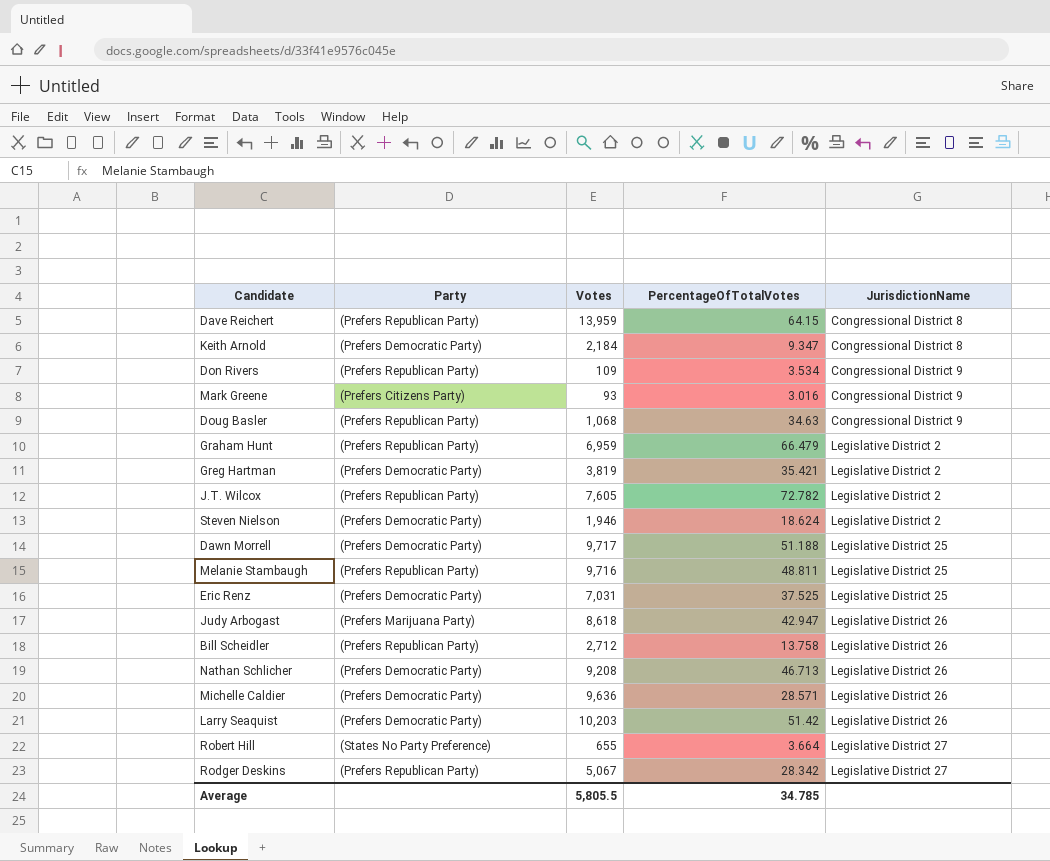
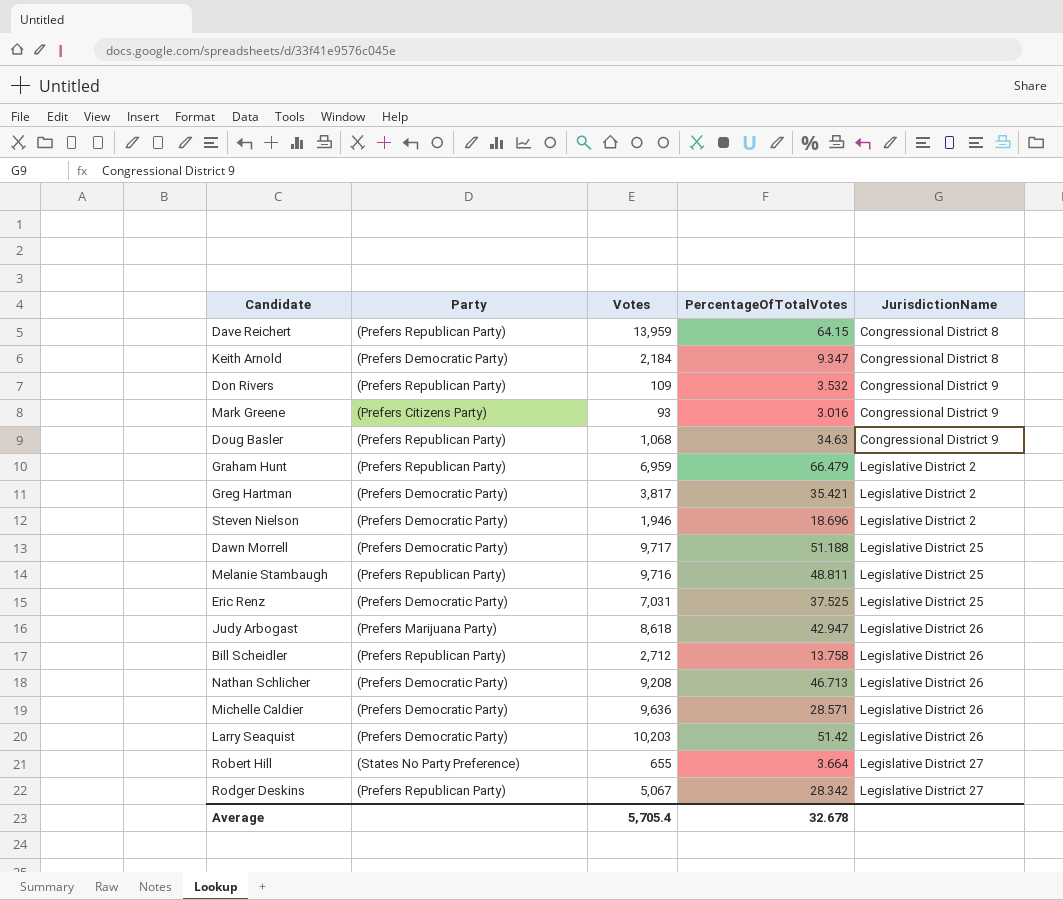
row J.T. Wilcox: (Prefers Republican Party) | 7,605 | 72.782 | Legislative District 2 -> none
Don Rivers | PercentageOfTotalVotes: 3.534 -> 3.532
Greg Hartman | Votes: 3,819 -> 3,817
Steven Nielson | PercentageOfTotalVotes: 18.624 -> 18.696
Average | Votes: 5,805.5 -> 5,705.4
Average | PercentageOfTotalVotes: 34.785 -> 32.678

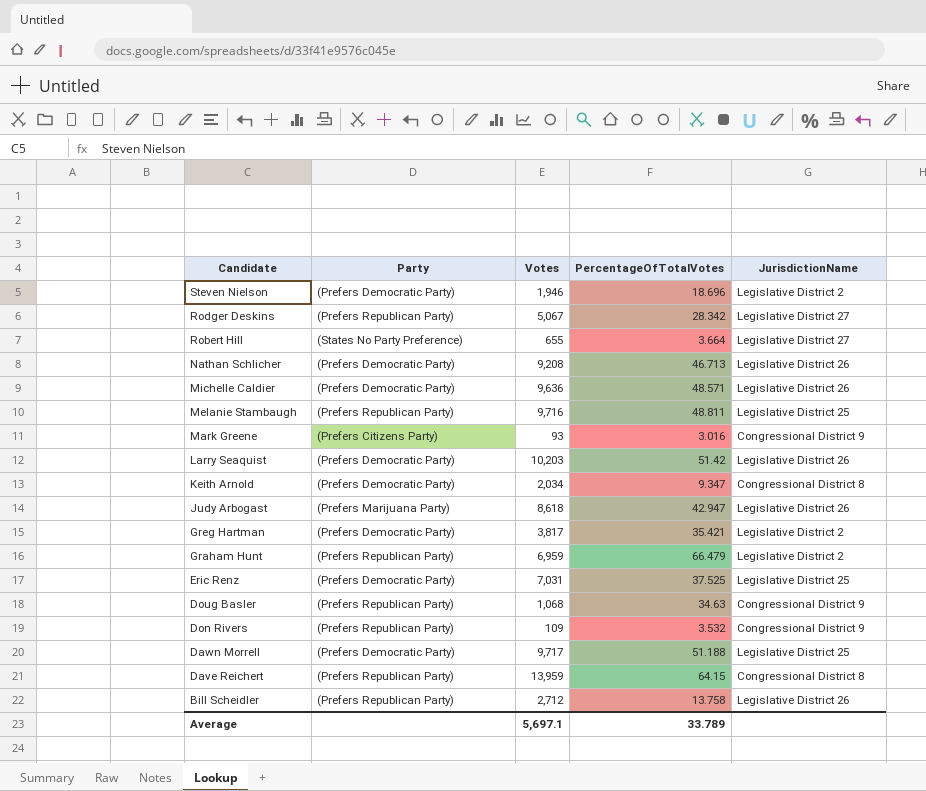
row order: JurisdictionName ascending -> Candidate descending
Michelle Caldier | PercentageOfTotalVotes: 28.571 -> 48.571
Keith Arnold | Votes: 2,184 -> 2,034
Average | Votes: 5,705.4 -> 5,697.1
Average | PercentageOfTotalVotes: 32.678 -> 33.789

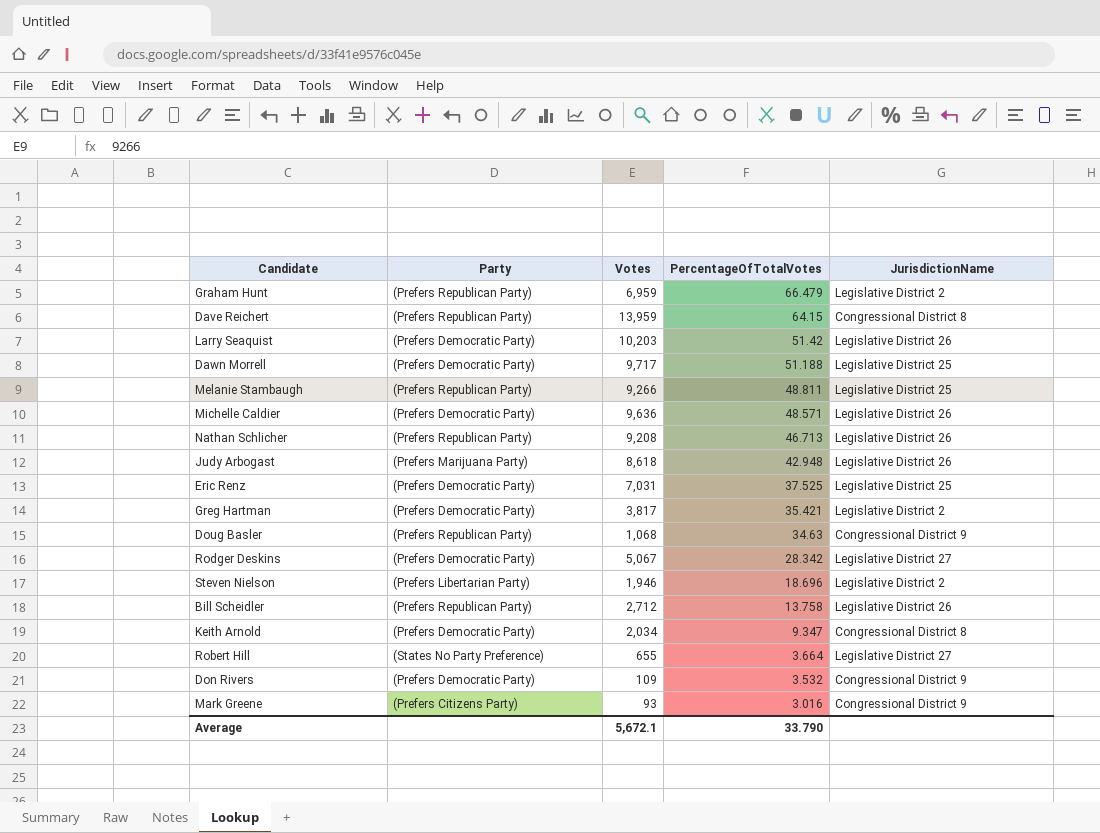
row order: Candidate descending -> PercentageOfTotalVotes descending
Melanie Stambaugh | Votes: 9,716 -> 9,266
Nathan Schlicher | Party: (Prefers Democratic Party) -> (Prefers Republican Party)
Judy Arbogast | PercentageOfTotalVotes: 42.947 -> 42.948
Rodger Deskins | Party: (Prefers Republican Party) -> (Prefers Democratic Party)
Steven Nielson | Party: (Prefers Democratic Party) -> (Prefers Libertarian Party)
Don Rivers | Party: (Prefers Republican Party) -> (Prefers Democratic Party)
Average | Votes: 5,697.1 -> 5,672.1
Average | PercentageOfTotalVotes: 33.789 -> 33.790

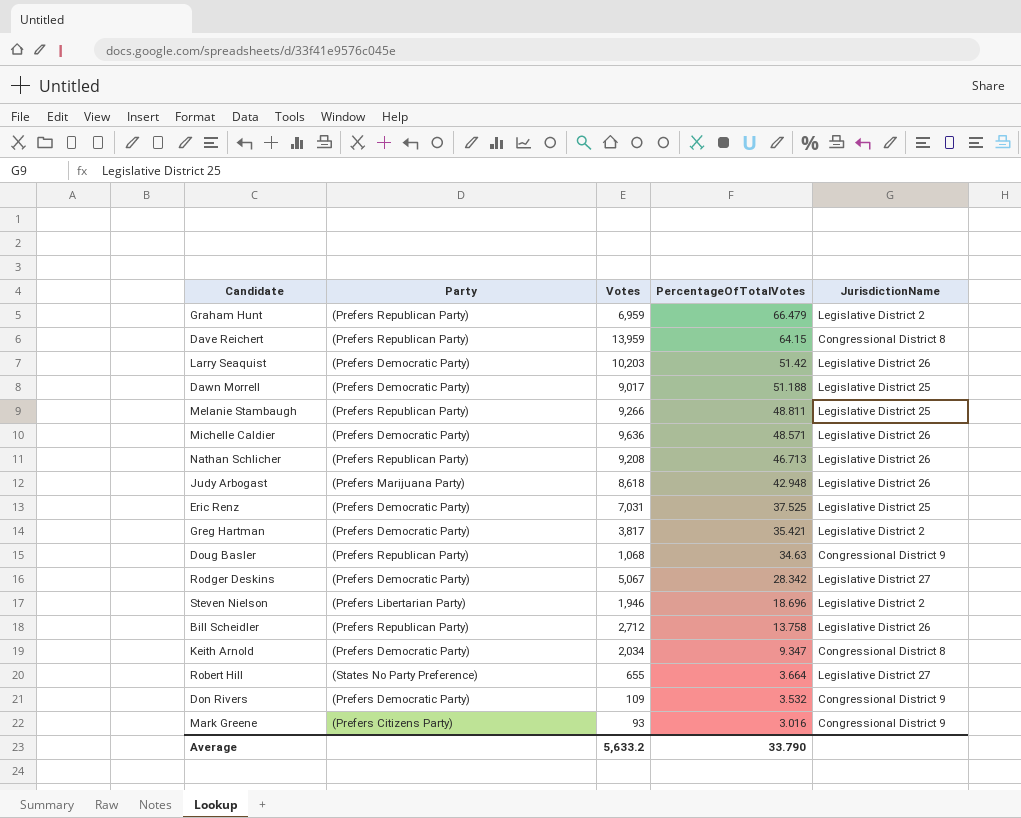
Dawn Morrell | Votes: 9,717 -> 9,017
Average | Votes: 5,672.1 -> 5,633.2

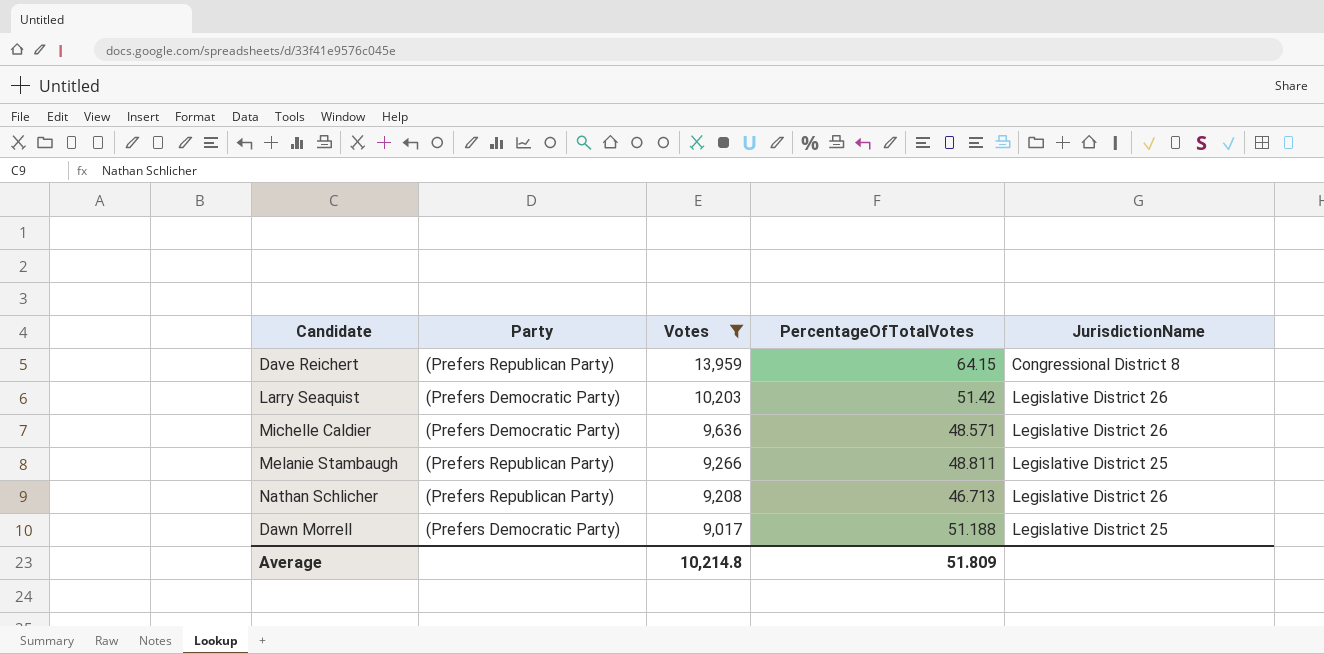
filter: none -> Votes >= 9,017
row order: PercentageOfTotalVotes descending -> Votes descending
Average | Votes: 5,633.2 -> 10,214.8
Average | PercentageOfTotalVotes: 33.790 -> 51.809

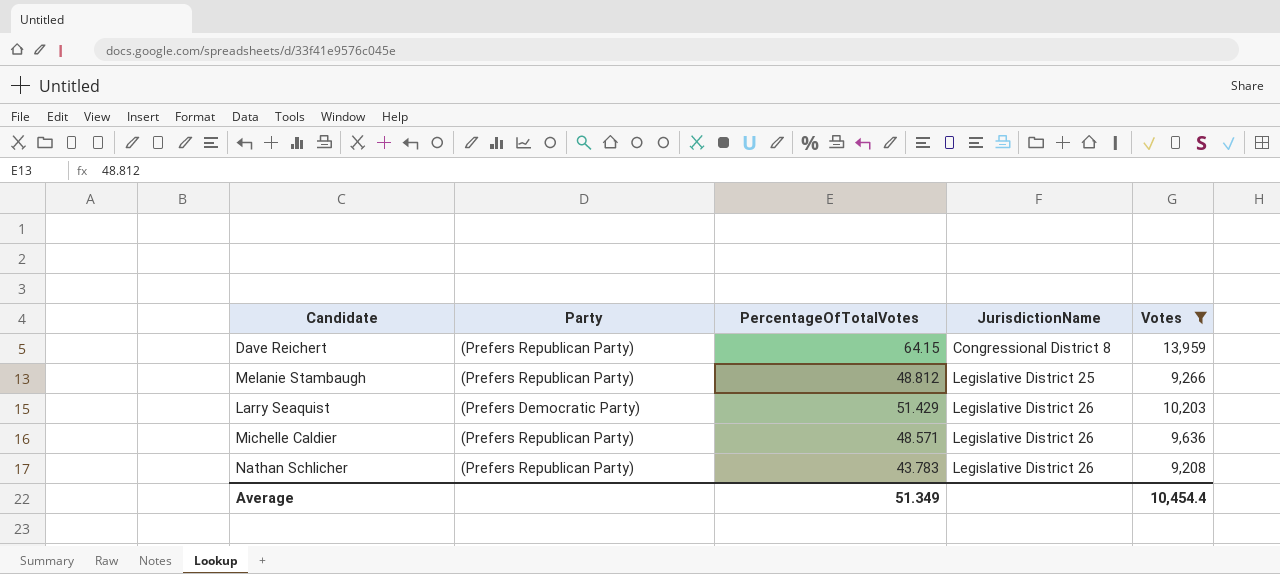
row order: Votes descending -> JurisdictionName ascending
column Votes | position: 3 -> 5
row Dawn Morrell: (Prefers Democratic Party) | 9,017 | 51.188 | Legislative District 25 -> none
Melanie Stambaugh | PercentageOfTotalVotes: 48.811 -> 48.812
Larry Seaquist | PercentageOfTotalVotes: 51.42 -> 51.429
Michelle Caldier | Party: (Prefers Democratic Party) -> (Prefers Republican Party)
Nathan Schlicher | PercentageOfTotalVotes: 46.713 -> 43.783
Average | PercentageOfTotalVotes: 51.809 -> 51.349
Average | Votes: 10,214.8 -> 10,454.4

